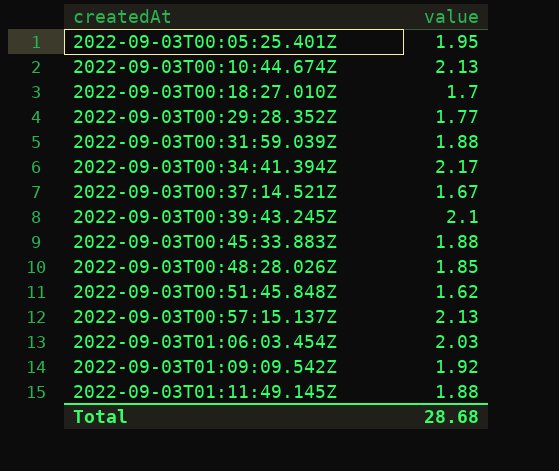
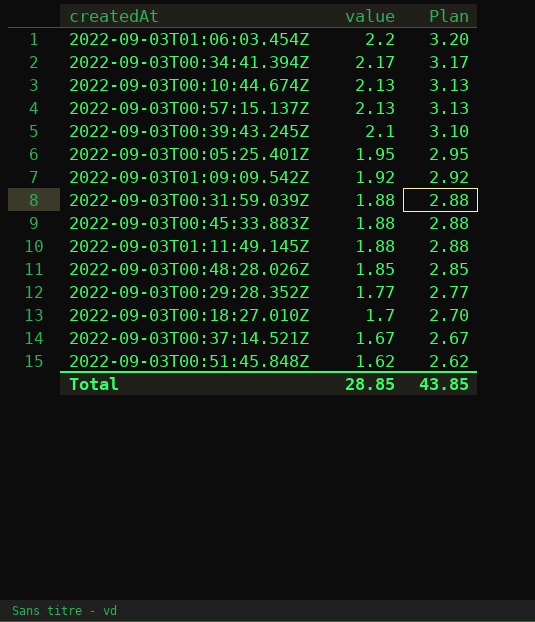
row order: createdAt ascending -> value descending
column Plan | formula: none -> [value] + 1
2022-09-03T01:06:03.454Z | value: 2.03 -> 2.2
Total | value: 28.68 -> 28.85

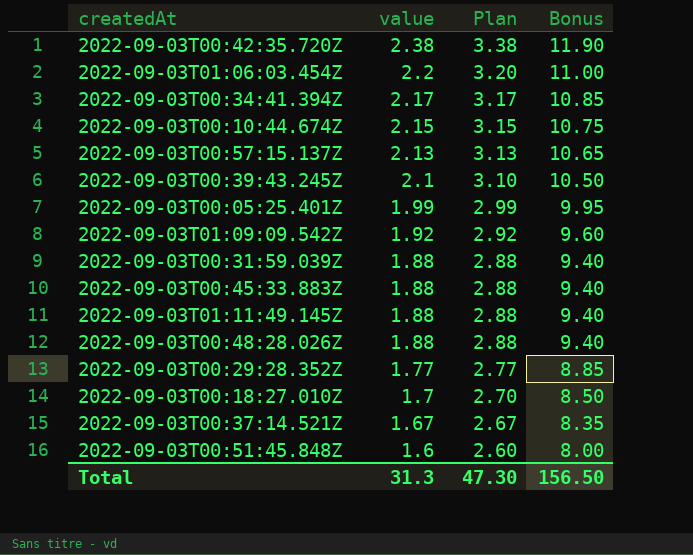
column Bonus | formula: none -> [value] * 5
row 2022-09-03T00:42:35.720Z: none -> 2.38 | 3.38 | 11.90
2022-09-03T00:10:44.674Z | value: 2.13 -> 2.15
2022-09-03T00:10:44.674Z | Plan: 3.13 -> 3.15
2022-09-03T00:05:25.401Z | value: 1.95 -> 1.99
2022-09-03T00:05:25.401Z | Plan: 2.95 -> 2.99
2022-09-03T00:48:28.026Z | value: 1.85 -> 1.88
2022-09-03T00:48:28.026Z | Plan: 2.85 -> 2.88
2022-09-03T00:51:45.848Z | value: 1.62 -> 1.6
2022-09-03T00:51:45.848Z | Plan: 2.62 -> 2.60
Total | value: 28.85 -> 31.3
Total | Plan: 43.85 -> 47.30

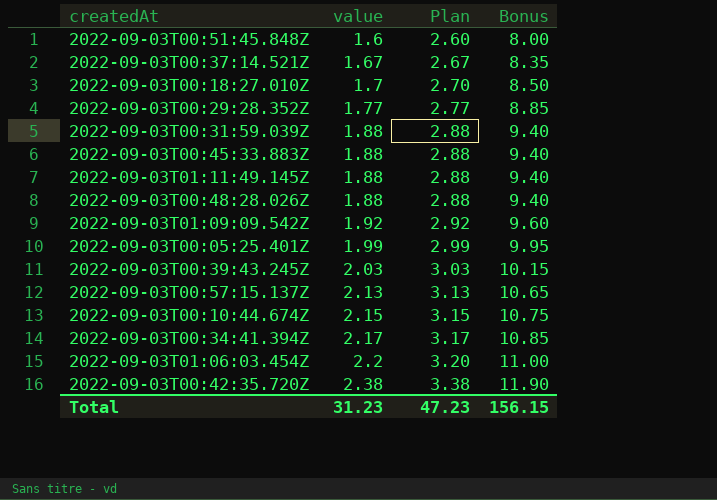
row order: value descending -> value ascending
2022-09-03T00:39:43.245Z | value: 2.1 -> 2.03
2022-09-03T00:39:43.245Z | Plan: 3.10 -> 3.03
2022-09-03T00:39:43.245Z | Bonus: 10.50 -> 10.15
Total | value: 31.3 -> 31.23
Total | Plan: 47.30 -> 47.23
Total | Bonus: 156.50 -> 156.15

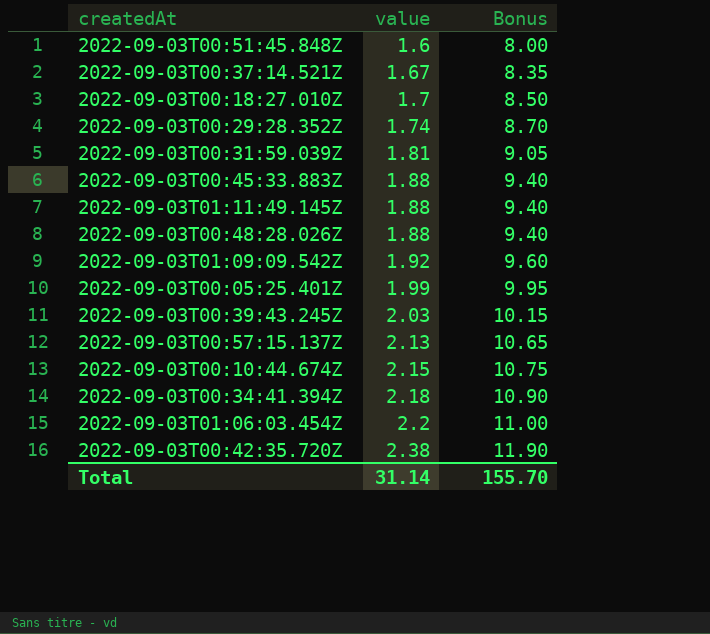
column Plan | formula: [value] + 1 -> none
2022-09-03T00:29:28.352Z | value: 1.77 -> 1.74
2022-09-03T00:29:28.352Z | Bonus: 8.85 -> 8.70
2022-09-03T00:31:59.039Z | value: 1.88 -> 1.81
2022-09-03T00:31:59.039Z | Bonus: 9.40 -> 9.05
2022-09-03T00:34:41.394Z | value: 2.17 -> 2.18
2022-09-03T00:34:41.394Z | Bonus: 10.85 -> 10.90
Total | value: 31.23 -> 31.14
Total | Bonus: 156.15 -> 155.70

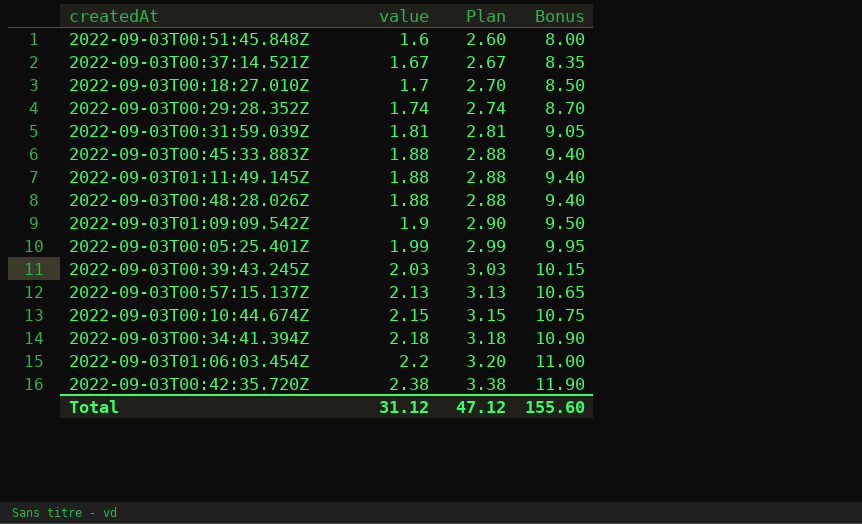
column Plan | formula: none -> [value] + 1
2022-09-03T01:09:09.542Z | value: 1.92 -> 1.9
2022-09-03T01:09:09.542Z | Bonus: 9.60 -> 9.50
Total | value: 31.14 -> 31.12
Total | Bonus: 155.70 -> 155.60

